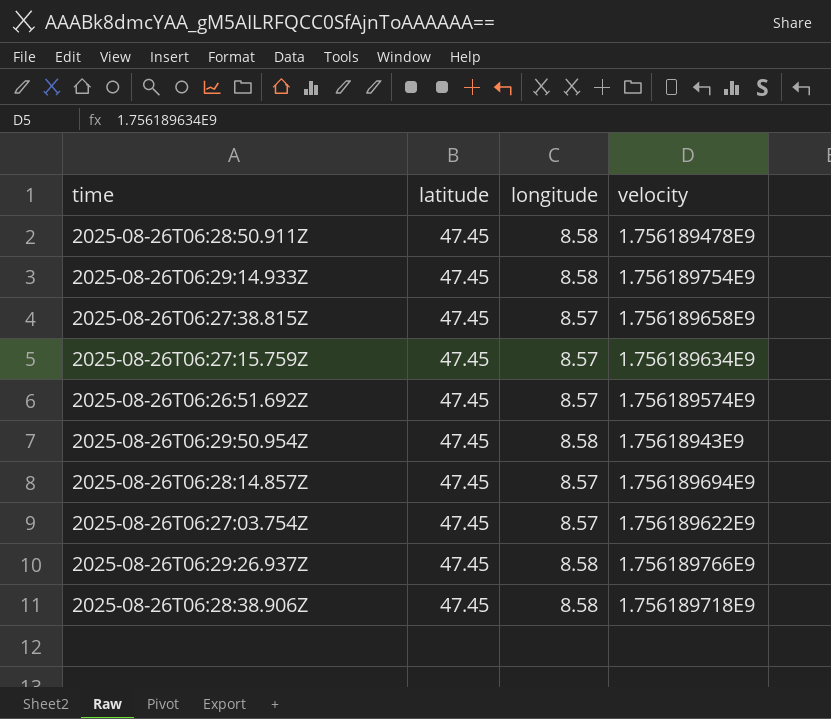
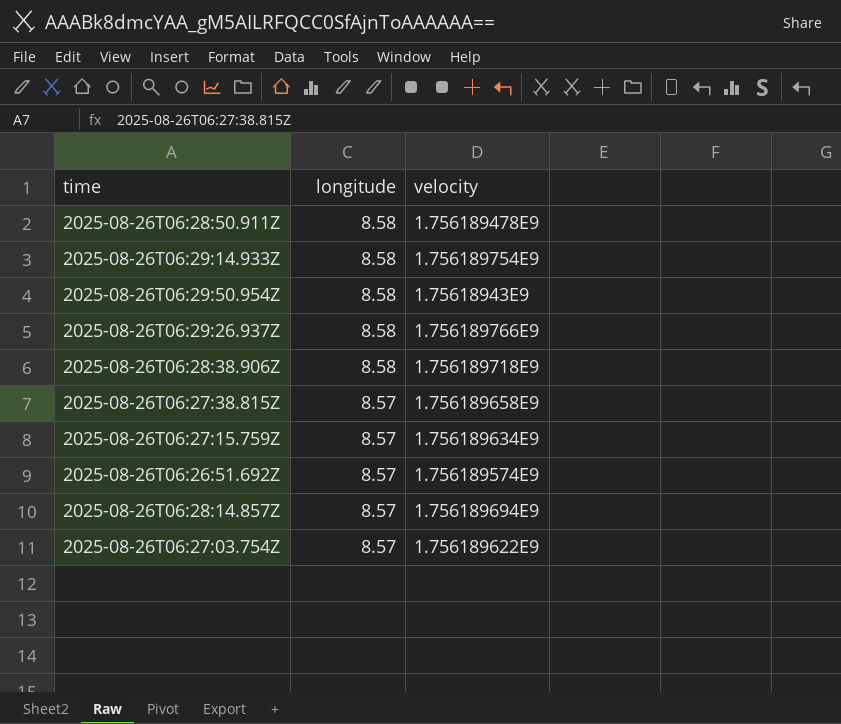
row order: none -> longitude descending
column latitude | position: 2 -> none

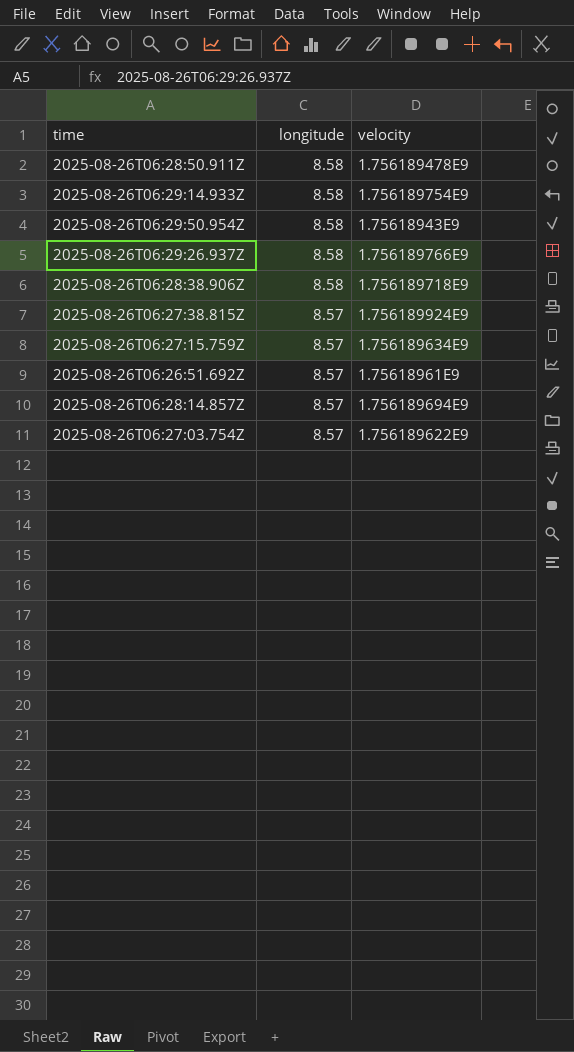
2025-08-26T06:27:38.815Z | velocity: 1.756189658E9 -> 1.756189924E9
2025-08-26T06:26:51.692Z | velocity: 1.756189574E9 -> 1.75618961E9

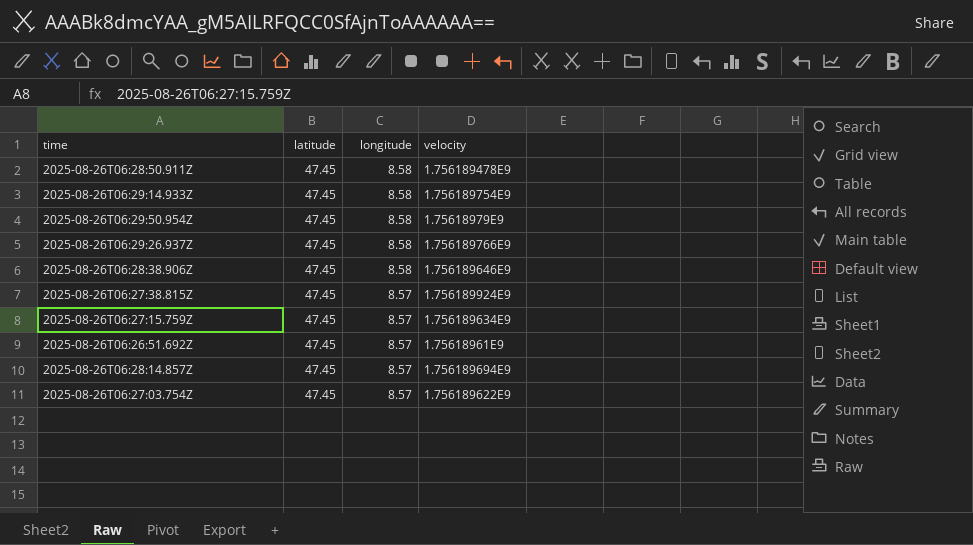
column latitude | position: none -> 2
2025-08-26T06:29:50.954Z | velocity: 1.75618943E9 -> 1.75618979E9
2025-08-26T06:28:38.906Z | velocity: 1.756189718E9 -> 1.756189646E9

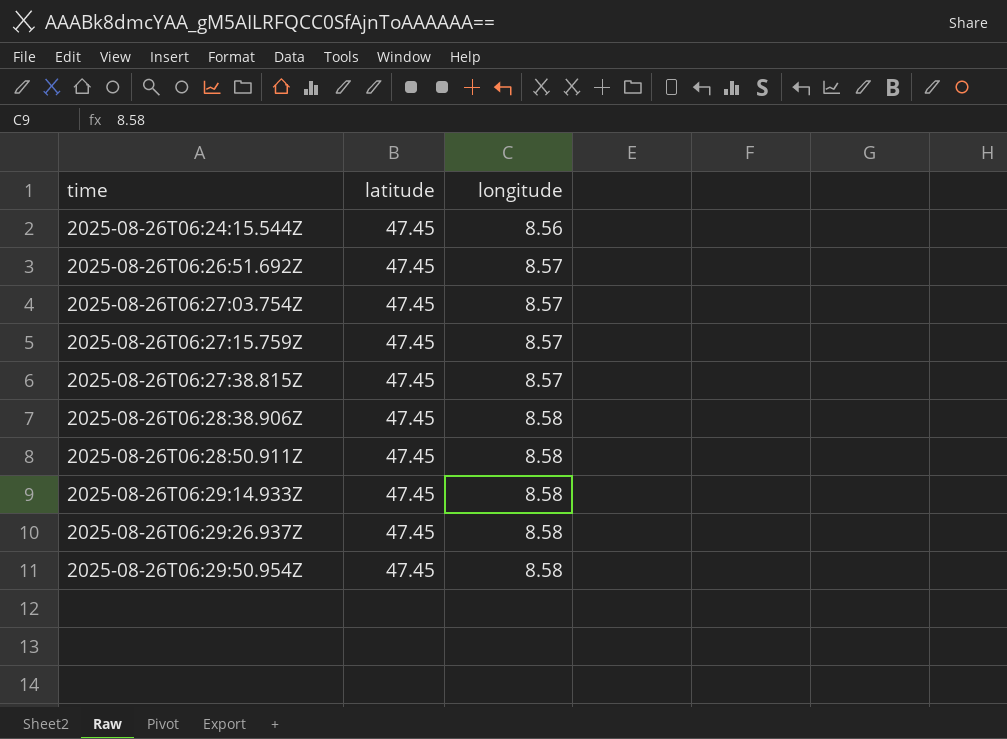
row order: longitude descending -> time ascending
column velocity | position: 4 -> none
row 2025-08-26T06:28:14.857Z: 47.45 | 8.57 | 1.756189694E9 -> none
row 2025-08-26T06:24:15.544Z: none -> 47.45 | 8.56

